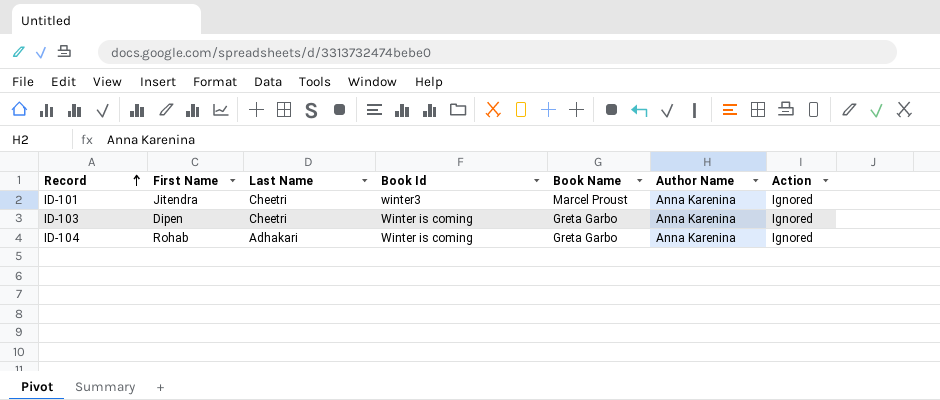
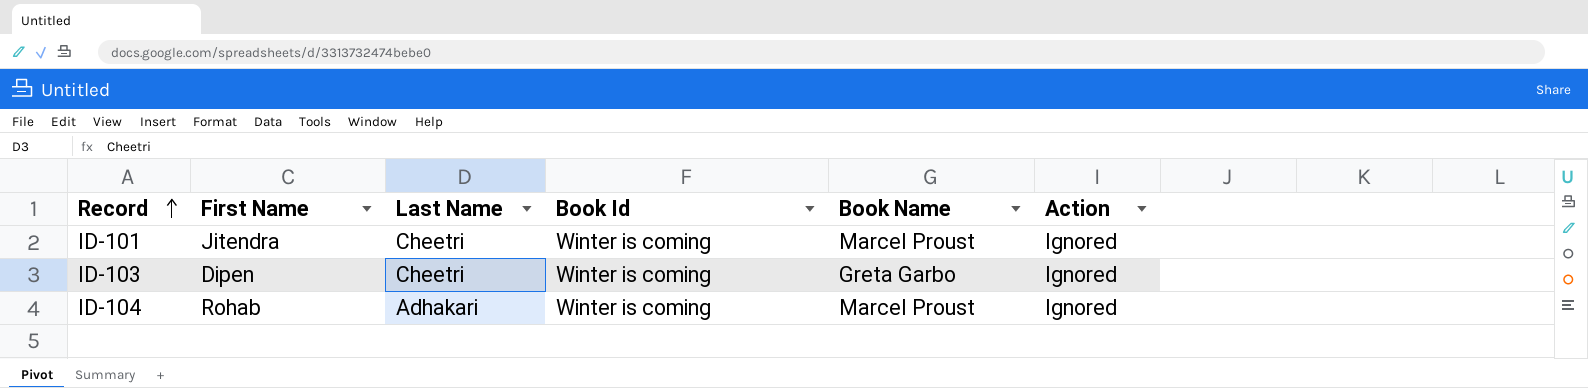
column Author Name | position: 6 -> none
ID-101 | Book Id: winter3 -> Winter is coming
ID-104 | Book Name: Greta Garbo -> Marcel Proust

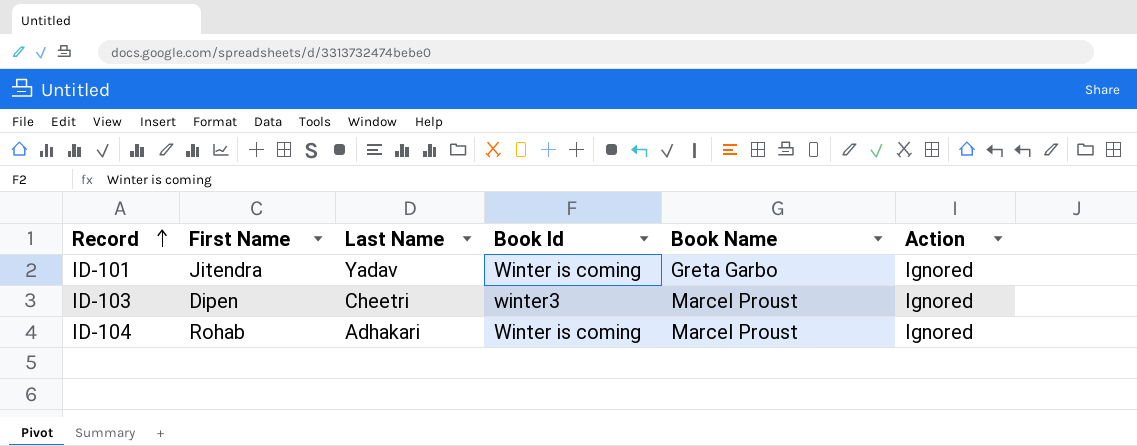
ID-101 | Last Name: Cheetri -> Yadav
ID-101 | Book Name: Marcel Proust -> Greta Garbo
ID-103 | Book Id: Winter is coming -> winter3
ID-103 | Book Name: Greta Garbo -> Marcel Proust

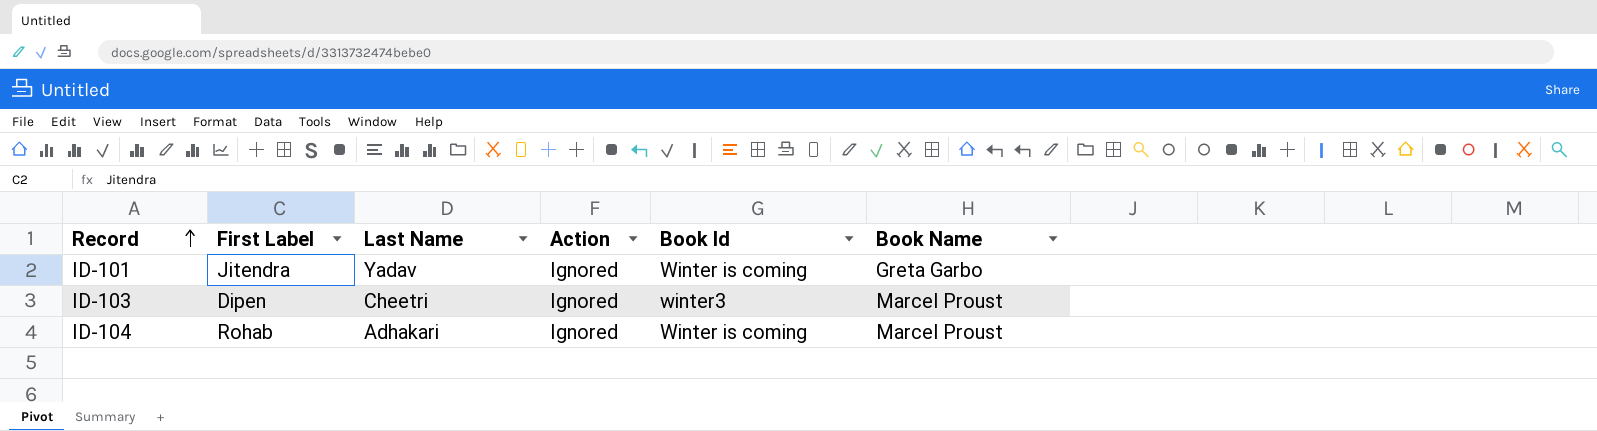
column name: First Name -> First Label
column Action | position: 6 -> 4

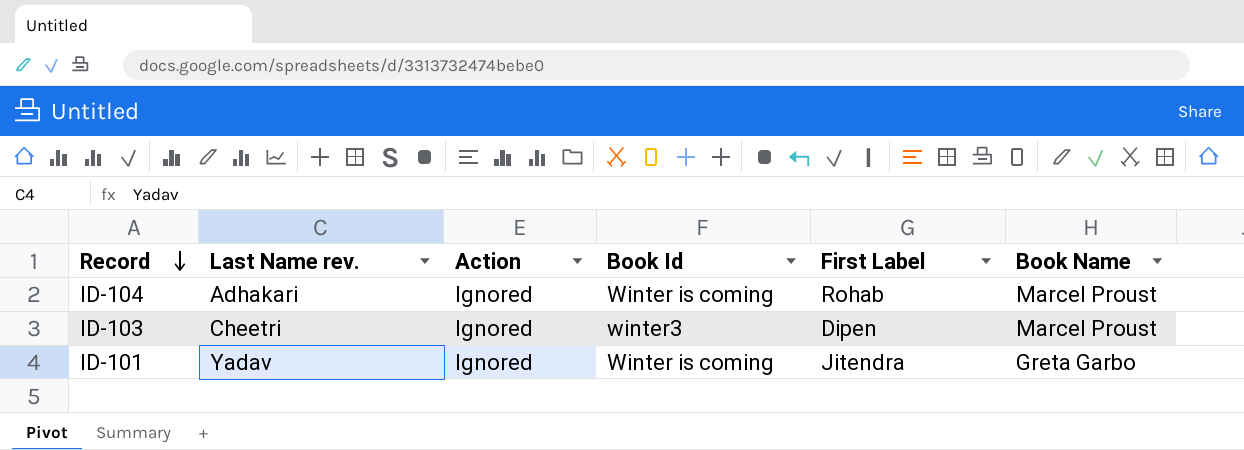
row order: Record ascending -> Record descending
column name: Last Name -> Last Name rev.
column First Label | position: 2 -> 5

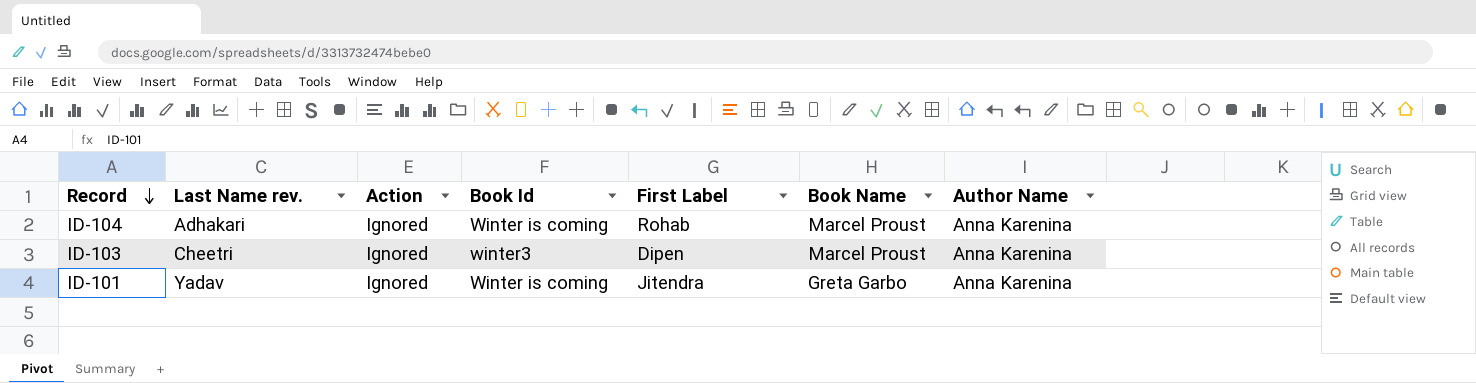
column Author Name | position: none -> 7

